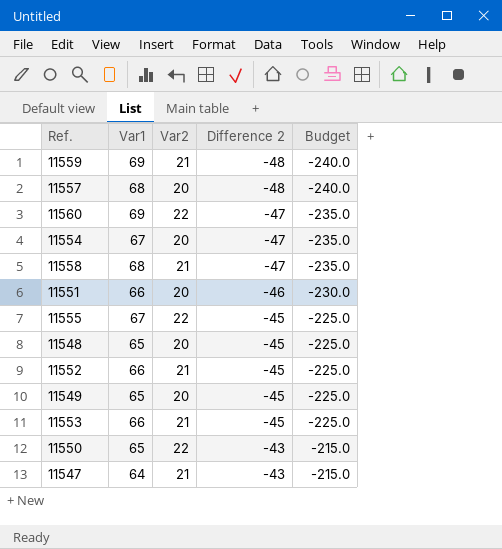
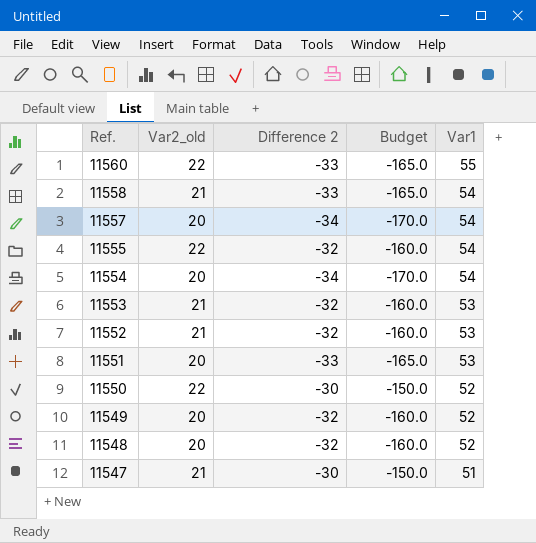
row order: Difference 2 ascending -> Ref. descending
column name: Var2 -> Var2_old
column Var1 | position: 2 -> 5
row 11559: 69 | 21 | -48 | -240.0 -> none
11560 | Difference 2: -47 -> -33
11560 | Budget: -235.0 -> -165.0
11560 | Var1: 69 -> 55
11558 | Difference 2: -47 -> -33
11558 | Budget: -235.0 -> -165.0
11558 | Var1: 68 -> 54
11557 | Difference 2: -48 -> -34
11557 | Budget: -240.0 -> -170.0
11557 | Var1: 68 -> 54
11555 | Difference 2: -45 -> -32
11555 | Budget: -225.0 -> -160.0
11555 | Var1: 67 -> 54
11554 | Difference 2: -47 -> -34
11554 | Budget: -235.0 -> -170.0
11554 | Var1: 67 -> 54
11553 | Difference 2: -45 -> -32
11553 | Budget: -225.0 -> -160.0
11553 | Var1: 66 -> 53
11552 | Difference 2: -45 -> -32
11552 | Budget: -225.0 -> -160.0
11552 | Var1: 66 -> 53
11551 | Difference 2: -46 -> -33
11551 | Budget: -230.0 -> -165.0
11551 | Var1: 66 -> 53
11550 | Difference 2: -43 -> -30
11550 | Budget: -215.0 -> -150.0
11550 | Var1: 65 -> 52
11549 | Difference 2: -45 -> -32
11549 | Budget: -225.0 -> -160.0
11549 | Var1: 65 -> 52
11548 | Difference 2: -45 -> -32
11548 | Budget: -225.0 -> -160.0
11548 | Var1: 65 -> 52
11547 | Difference 2: -43 -> -30
11547 | Budget: -215.0 -> -150.0
11547 | Var1: 64 -> 51

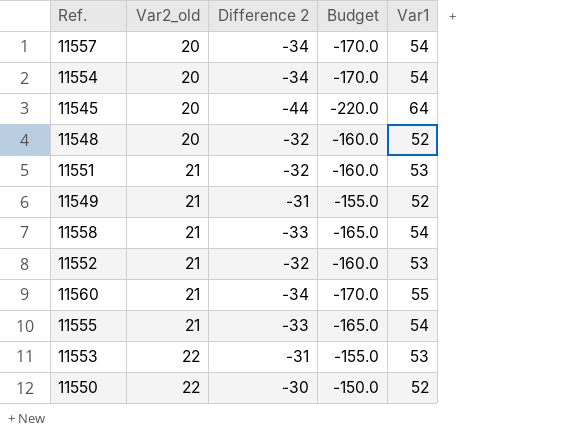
row order: Ref. descending -> Var2_old ascending
row 11547: 21 | -30 | -150.0 | 51 -> none
row 11545: none -> 20 | -44 | -220.0 | 64
11551 | Var2_old: 20 -> 21
11551 | Difference 2: -33 -> -32
11551 | Budget: -165.0 -> -160.0
11549 | Var2_old: 20 -> 21
11549 | Difference 2: -32 -> -31
11549 | Budget: -160.0 -> -155.0
11560 | Var2_old: 22 -> 21
11560 | Difference 2: -33 -> -34
11560 | Budget: -165.0 -> -170.0
11555 | Var2_old: 22 -> 21
11555 | Difference 2: -32 -> -33
11555 | Budget: -160.0 -> -165.0
11553 | Var2_old: 21 -> 22
11553 | Difference 2: -32 -> -31
11553 | Budget: -160.0 -> -155.0

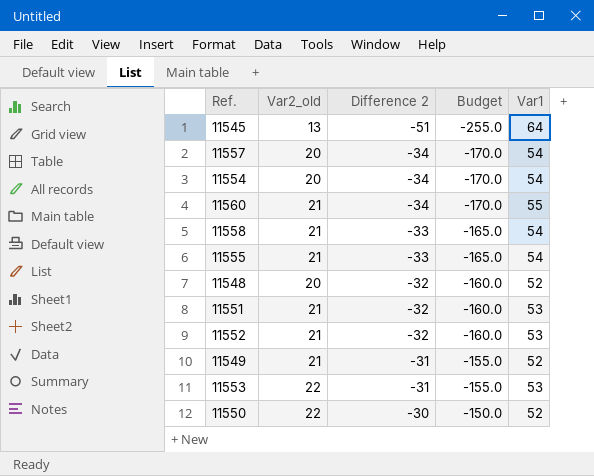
row order: Var2_old ascending -> Difference 2 ascending
11545 | Var2_old: 20 -> 13
11545 | Difference 2: -44 -> -51
11545 | Budget: -220.0 -> -255.0

